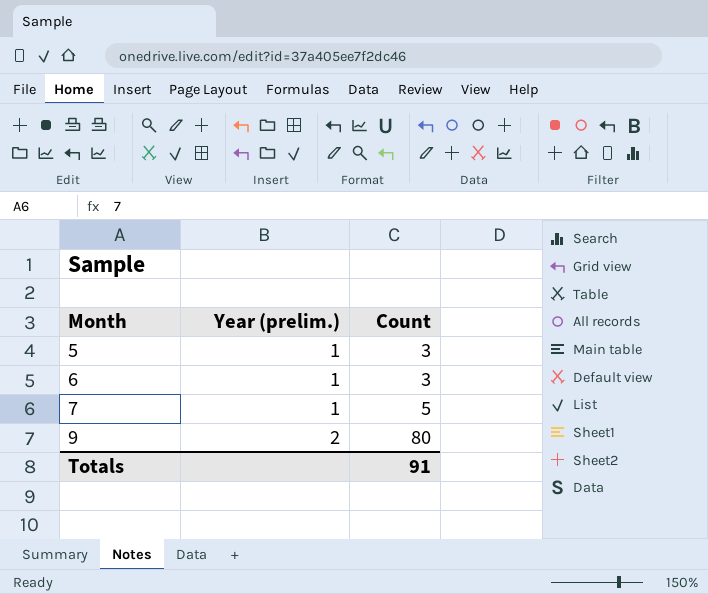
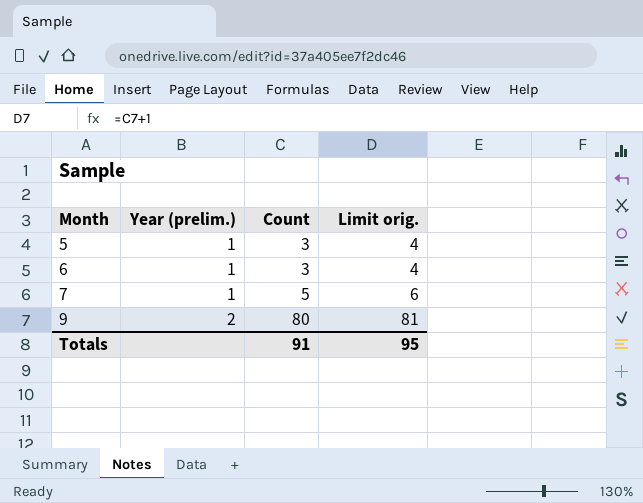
column Limit orig. | formula: none -> [Count] + 1

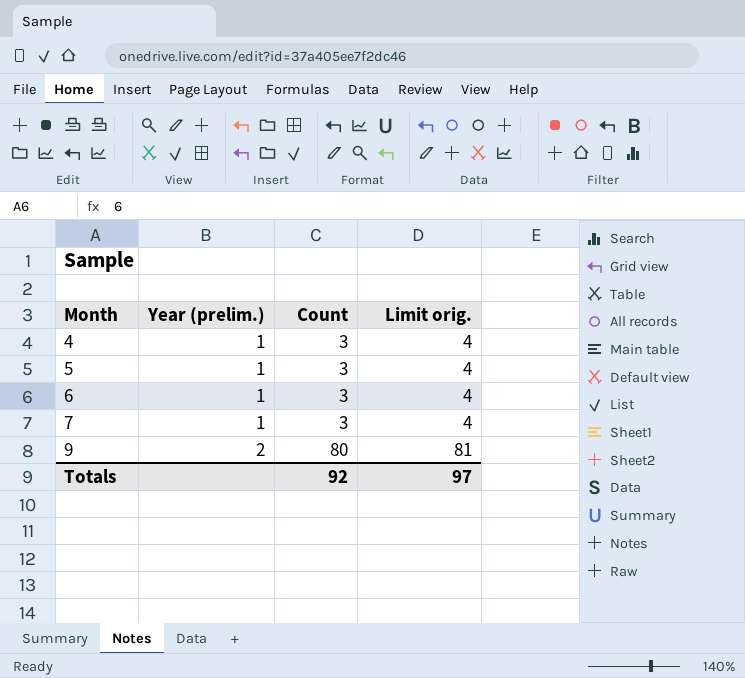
row 4: none -> 1 | 3 | 4
7 | Count: 5 -> 3
7 | Limit orig.: 6 -> 4
Totals | Count: 91 -> 92
Totals | Limit orig.: 95 -> 97

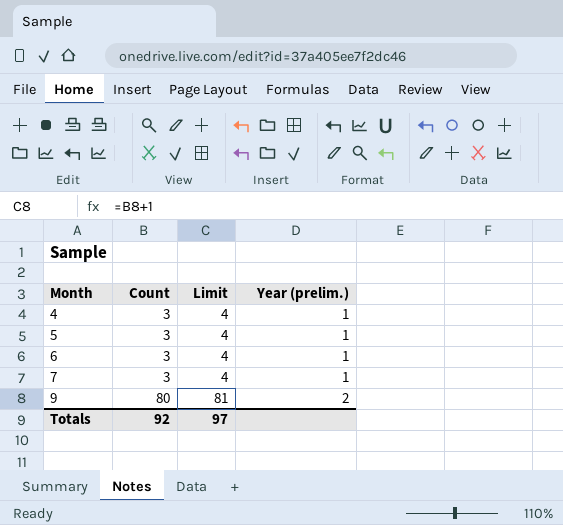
column name: Limit orig. -> Limit
column Year (prelim.) | position: 2 -> 4

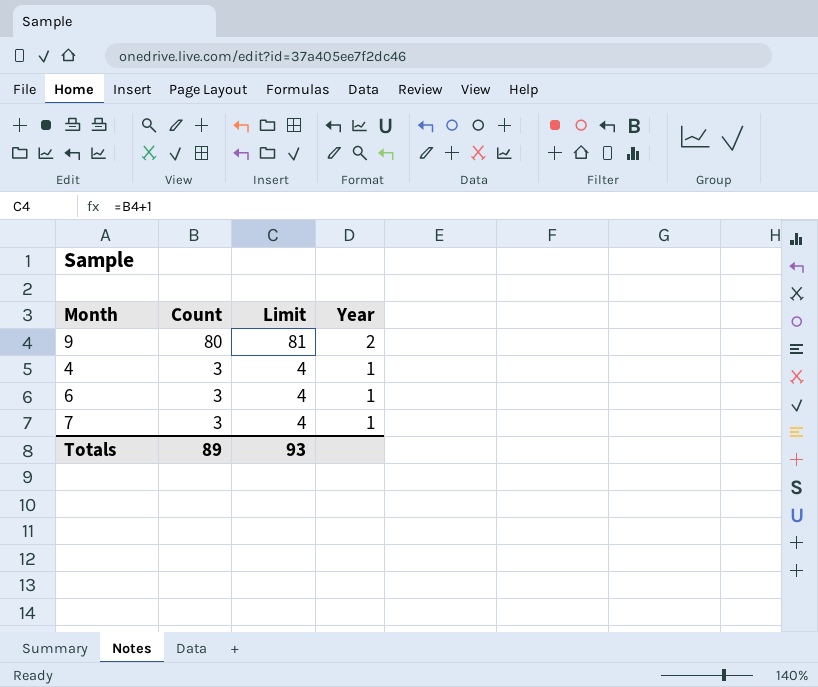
row order: Month ascending -> Count descending
column name: Year (prelim.) -> Year
row 5: 3 | 4 | 1 -> none
Totals | Count: 92 -> 89
Totals | Limit: 97 -> 93

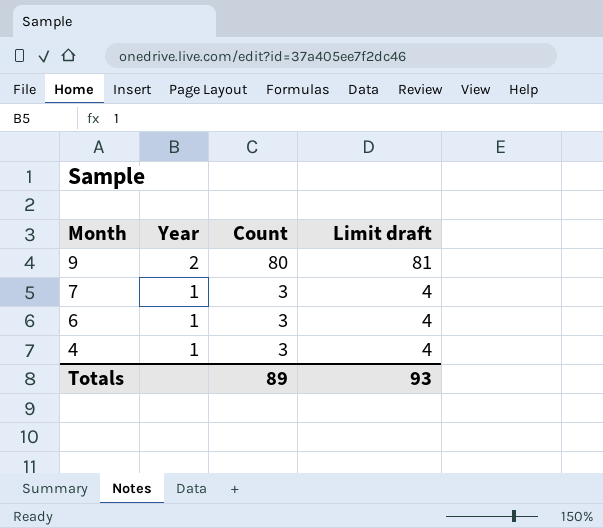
row order: Count descending -> Month descending
column Year | position: 4 -> 2
column name: Limit -> Limit draft

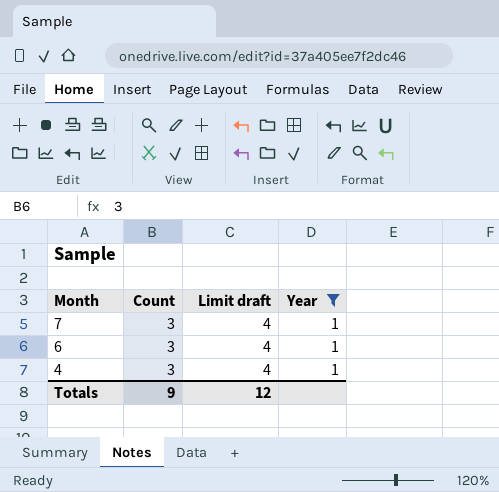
filter: none -> Year = 1
column Year | position: 2 -> 4
Totals | Count: 89 -> 9
Totals | Limit draft: 93 -> 12

